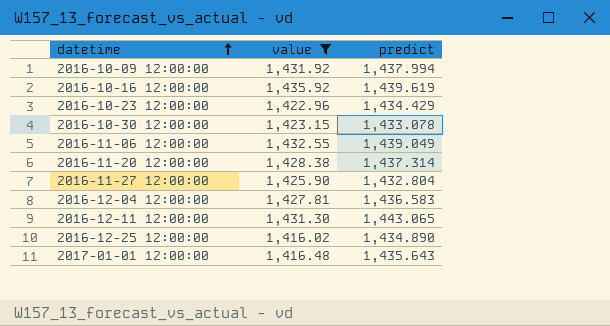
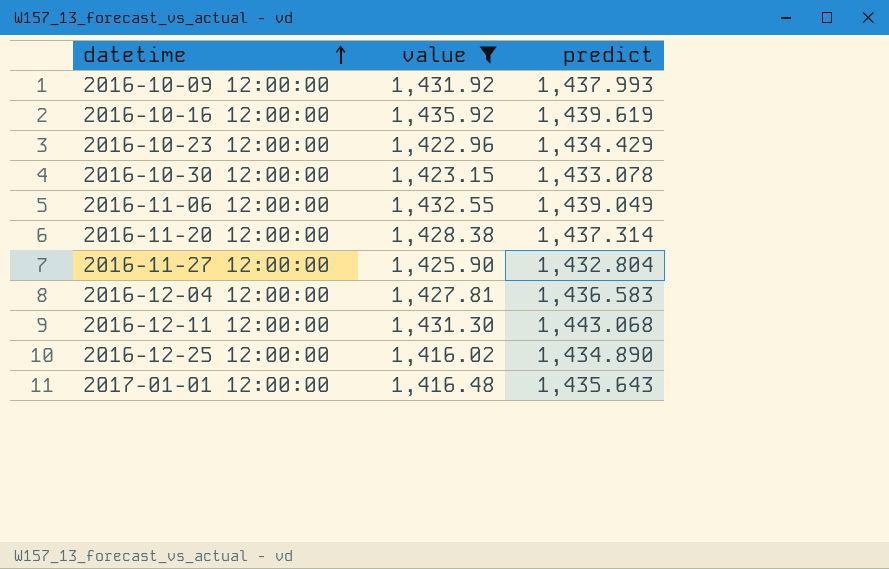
2016-10-09 12:00:00 | predict: 1,437.994 -> 1,437.993
2016-12-11 12:00:00 | predict: 1,443.065 -> 1,443.068

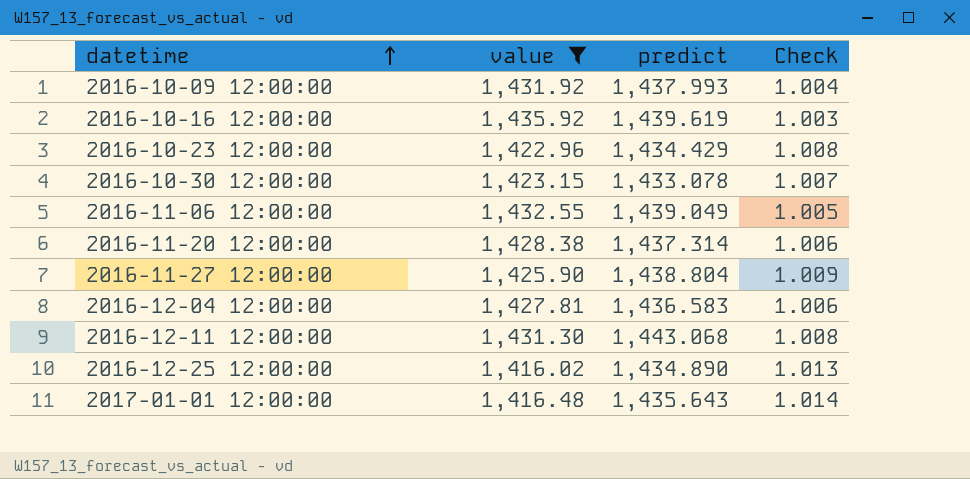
column Check | formula: none -> [predict] / [value]
2016-11-27 12:00:00 | predict: 1,432.804 -> 1,438.804

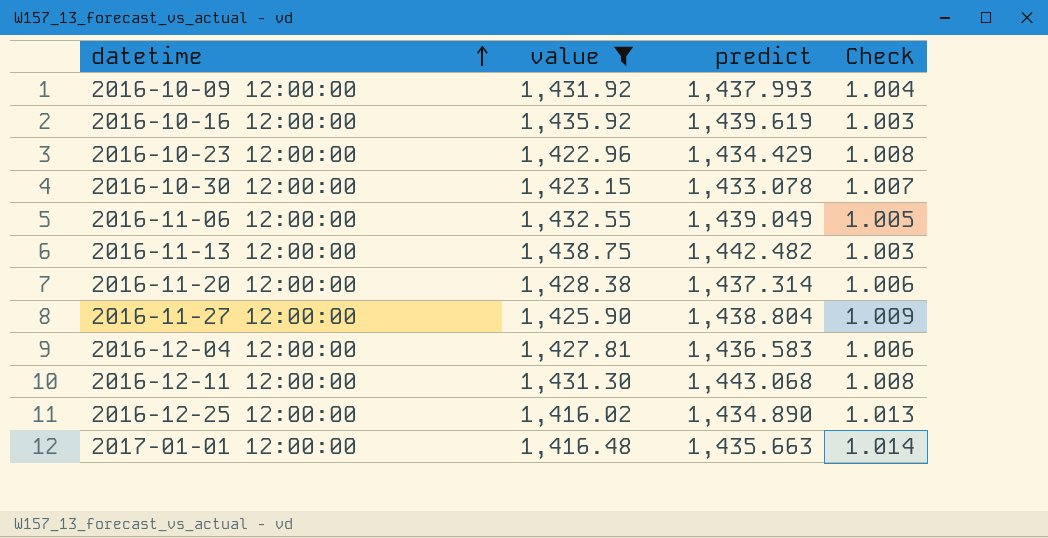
row 2016-11-13 12:00:00: none -> 1,438.75 | 1,442.482 | 1.003
2017-01-01 12:00:00 | predict: 1,435.643 -> 1,435.663

